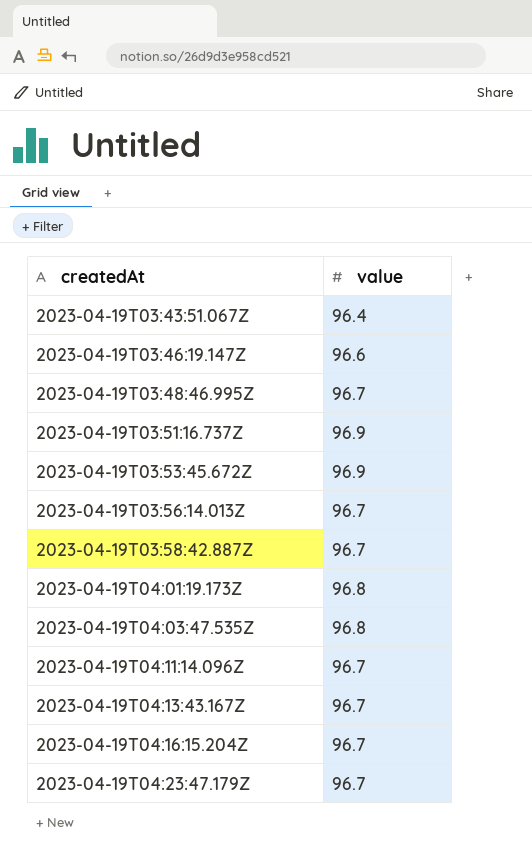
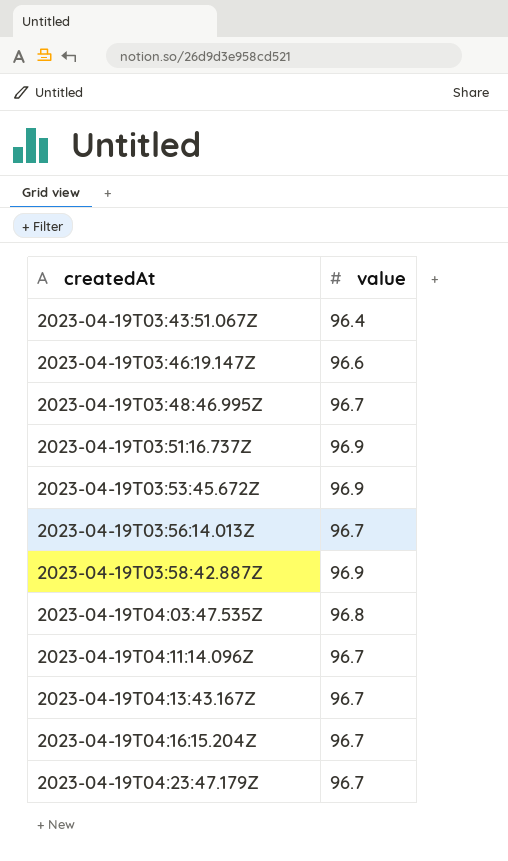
row 2023-04-19T04:01:19.173Z: 96.8 -> none
2023-04-19T03:58:42.887Z | value: 96.7 -> 96.9

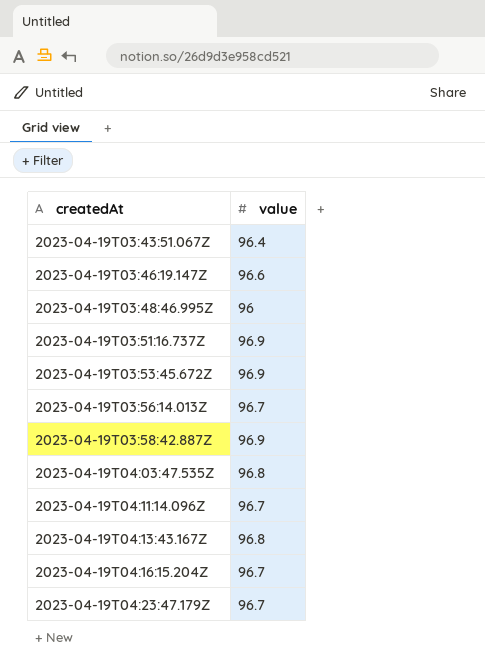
2023-04-19T03:48:46.995Z | value: 96.7 -> 96
2023-04-19T04:13:43.167Z | value: 96.7 -> 96.8

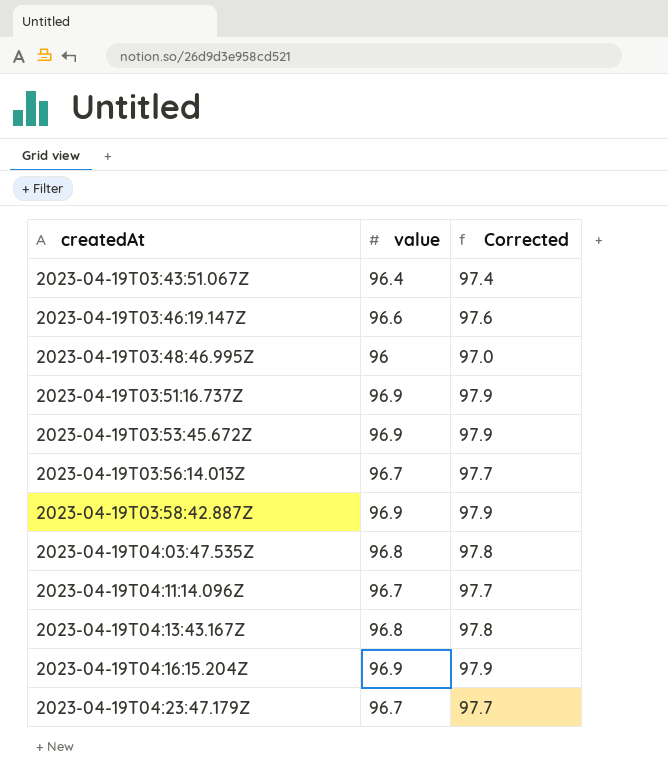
column Corrected | formula: none -> [value] + 1
2023-04-19T04:16:15.204Z | value: 96.7 -> 96.9

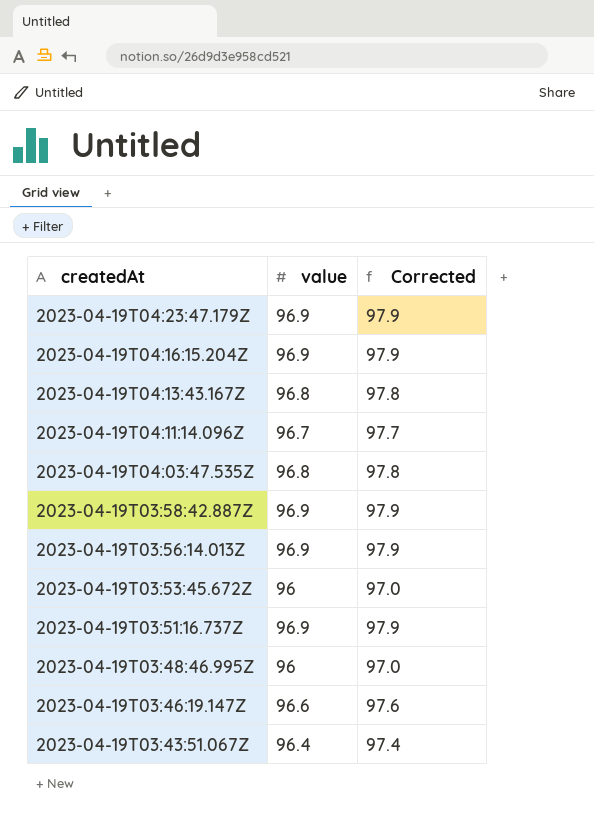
row order: createdAt ascending -> createdAt descending
2023-04-19T04:23:47.179Z | value: 96.7 -> 96.9
2023-04-19T04:23:47.179Z | Corrected: 97.7 -> 97.9
2023-04-19T03:56:14.013Z | value: 96.7 -> 96.9
2023-04-19T03:56:14.013Z | Corrected: 97.7 -> 97.9
2023-04-19T03:53:45.672Z | value: 96.9 -> 96
2023-04-19T03:53:45.672Z | Corrected: 97.9 -> 97.0

